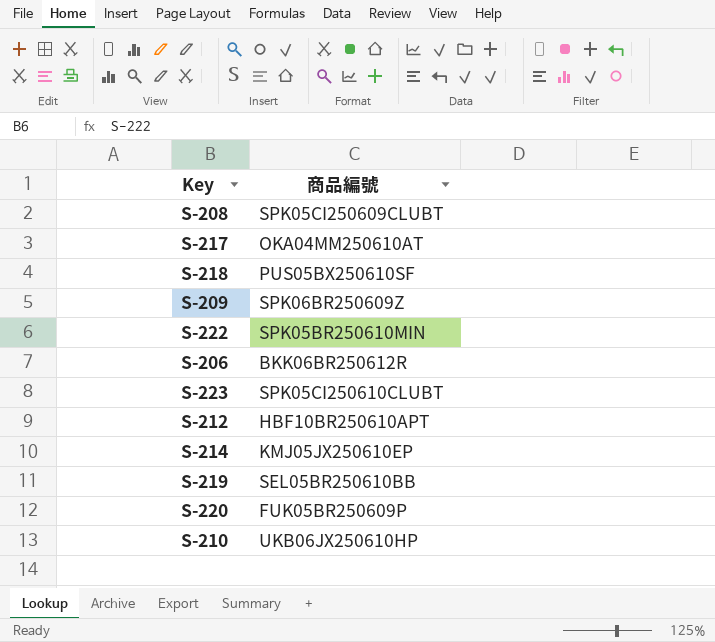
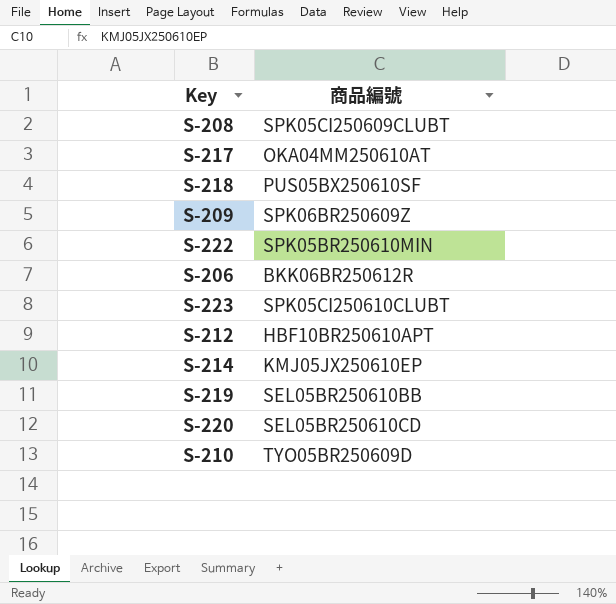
S-220 | 商品編號: FUK05BR250609P -> SEL05BR250610CD
S-210 | 商品編號: UKB06JX250610HP -> TYO05BR250609D

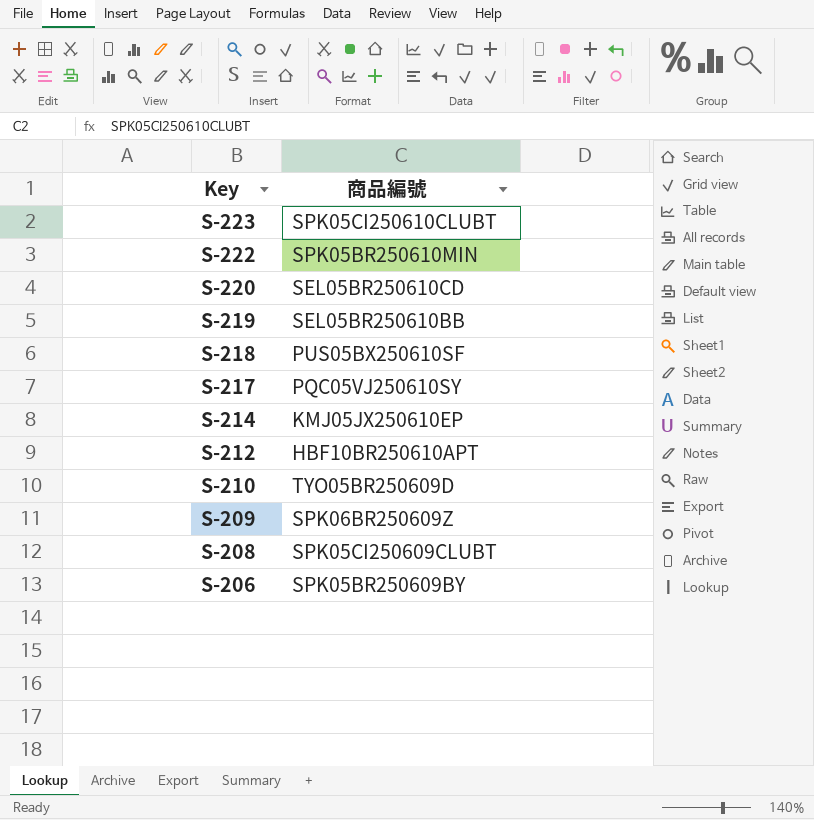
row order: none -> Key descending
S-217 | 商品編號: OKA04MM250610AT -> PQC05VJ250610SY
S-206 | 商品編號: BKK06BR250612R -> SPK05BR250609BY

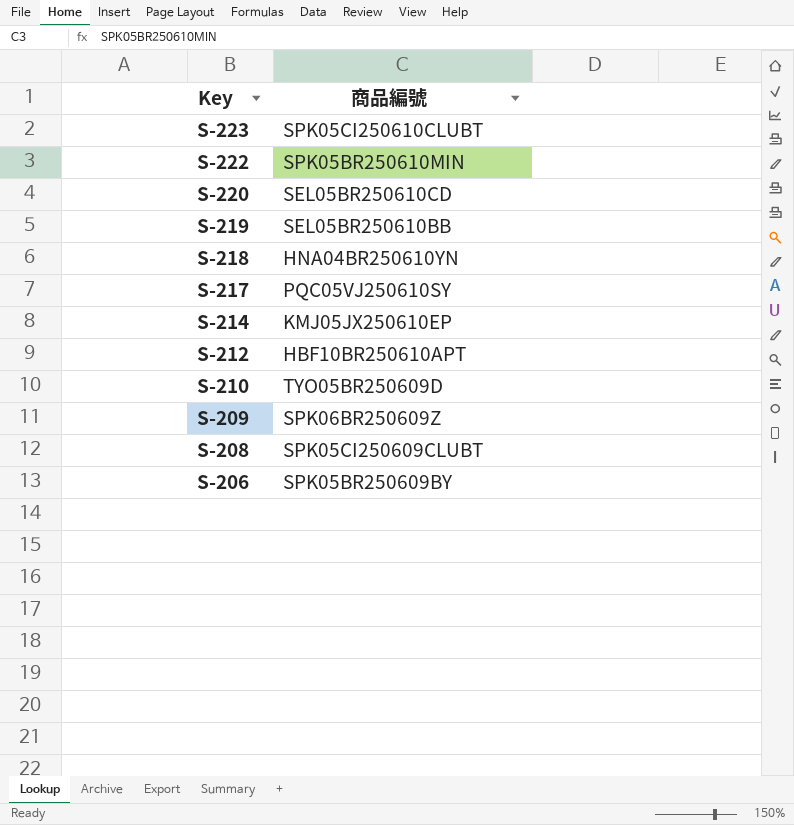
S-218 | 商品編號: PUS05BX250610SF -> HNA04BR250610YN

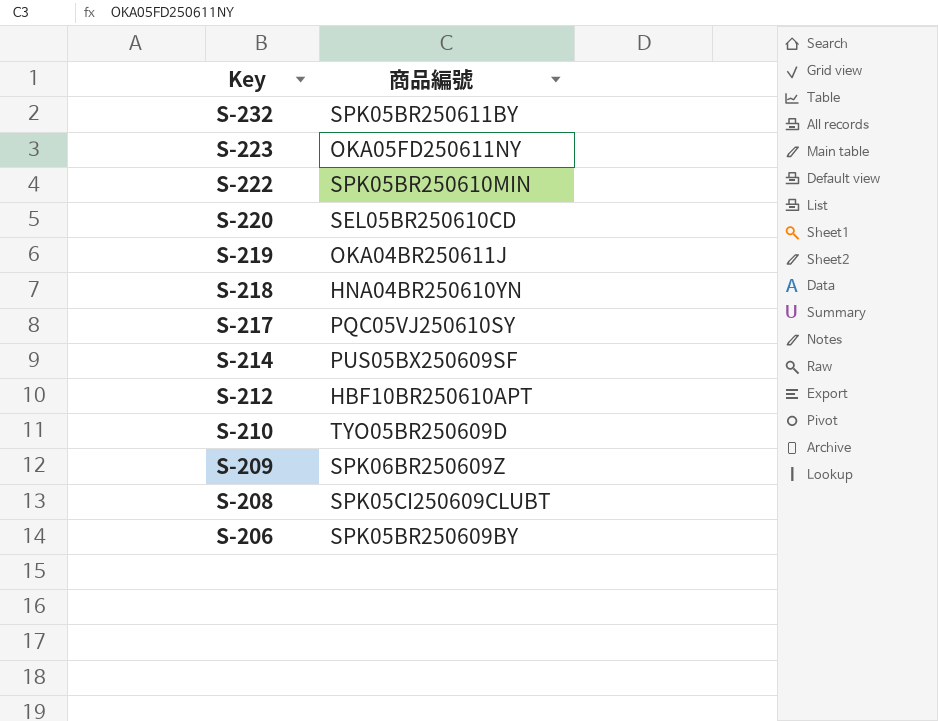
row S-232: none -> SPK05BR250611BY
S-223 | 商品編號: SPK05CI250610CLUBT -> OKA05FD250611NY
S-219 | 商品編號: SEL05BR250610BB -> OKA04BR250611J
S-214 | 商品編號: KMJ05JX250610EP -> PUS05BX250609SF

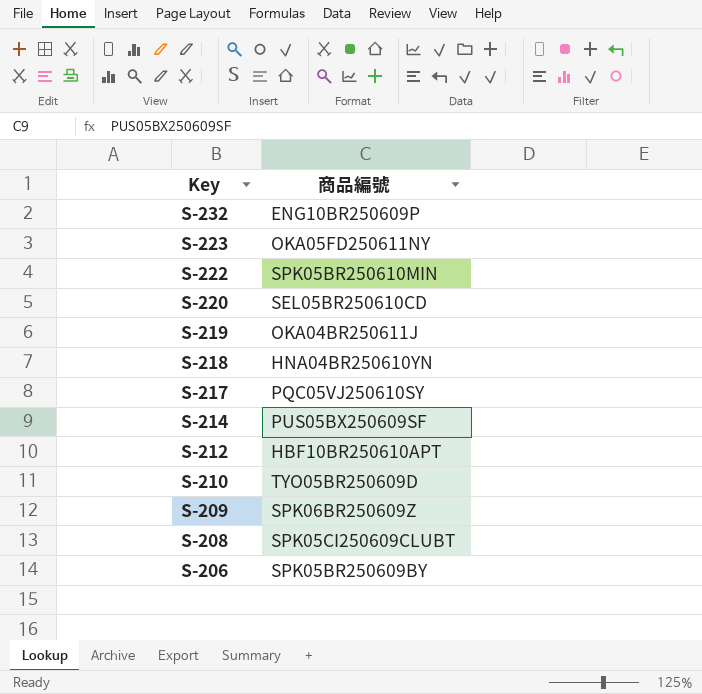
S-232 | 商品編號: SPK05BR250611BY -> ENG10BR250609P

